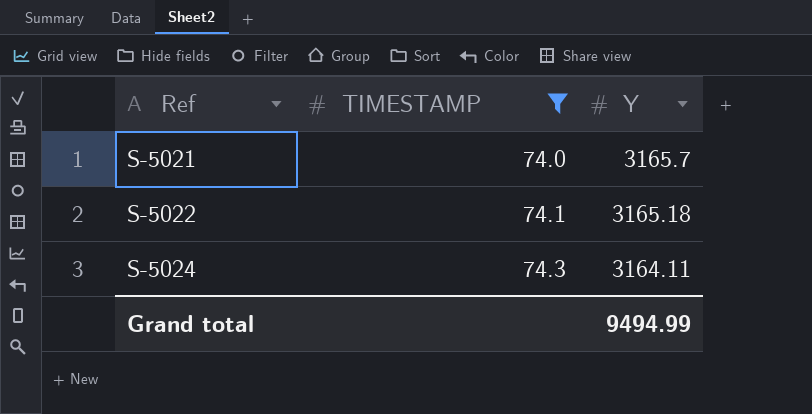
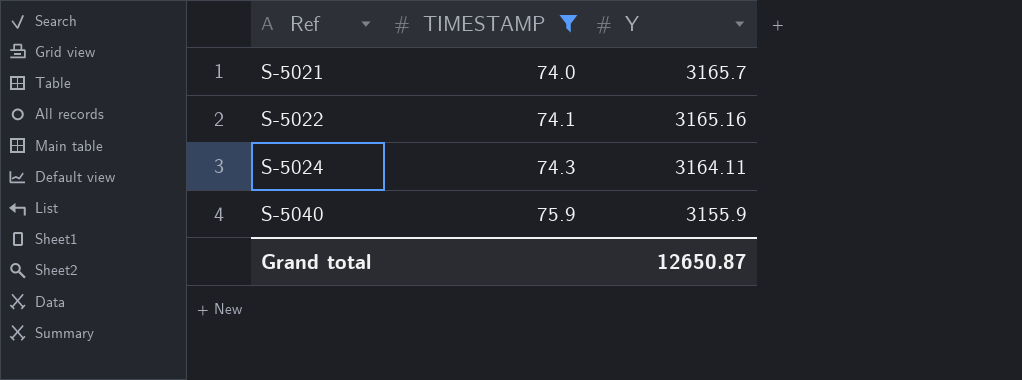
S-5022 | Y: 3165.18 -> 3165.16
row S-5040: none -> 75.9 | 3155.9
Grand total | Y: 9494.99 -> 12650.87

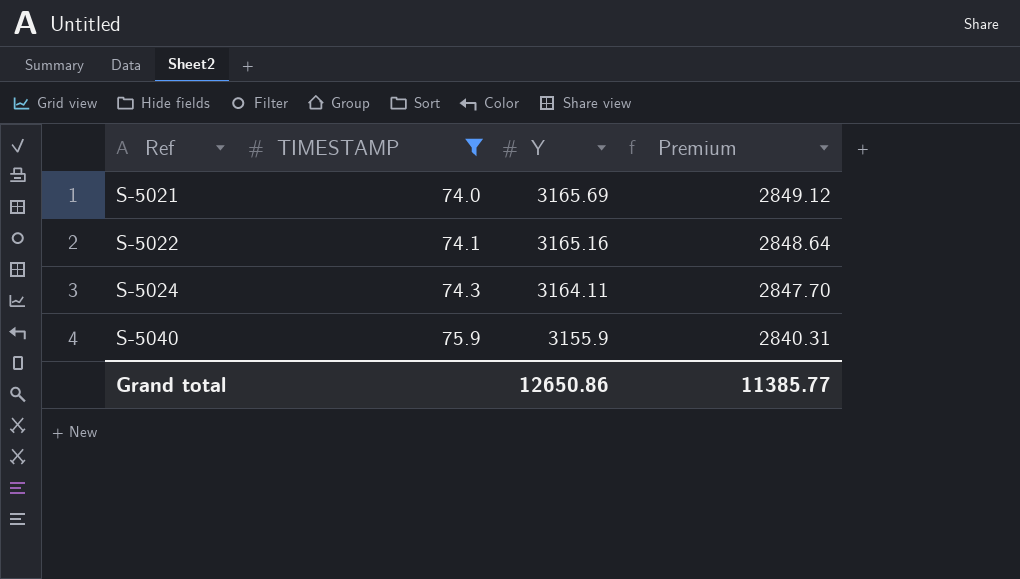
column Premium | formula: none -> [Y] * 0.9
S-5021 | Y: 3165.7 -> 3165.69
Grand total | Y: 12650.87 -> 12650.86

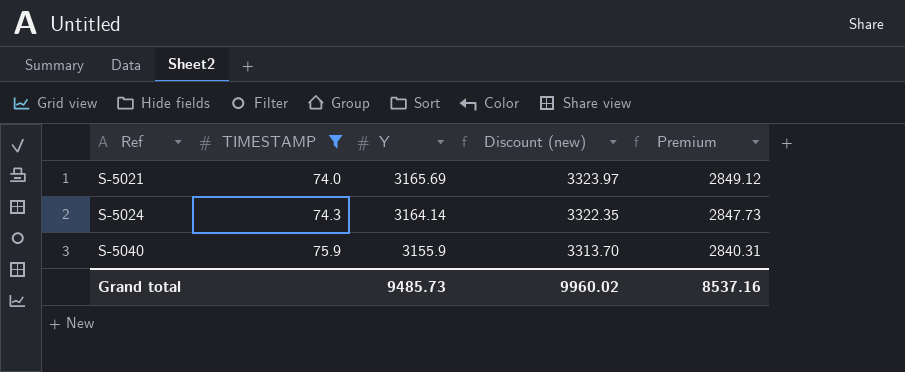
column Discount (new) | formula: none -> [Y] * 1.05
row S-5022: 74.1 | 3165.16 | 2848.64 -> none
S-5024 | Y: 3164.11 -> 3164.14
S-5024 | Premium: 2847.70 -> 2847.73
Grand total | Y: 12650.86 -> 9485.73
Grand total | Premium: 11385.77 -> 8537.16

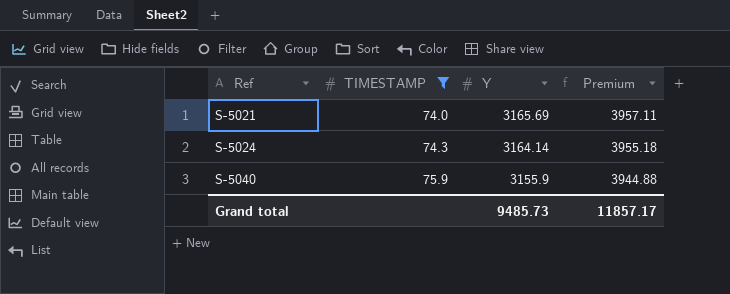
column Discount (new) | formula: [Y] * 1.05 -> none
column Premium | formula: [Y] * 0.9 -> [Y] * 1.25
Grand total | Premium: 8537.16 -> 11857.17

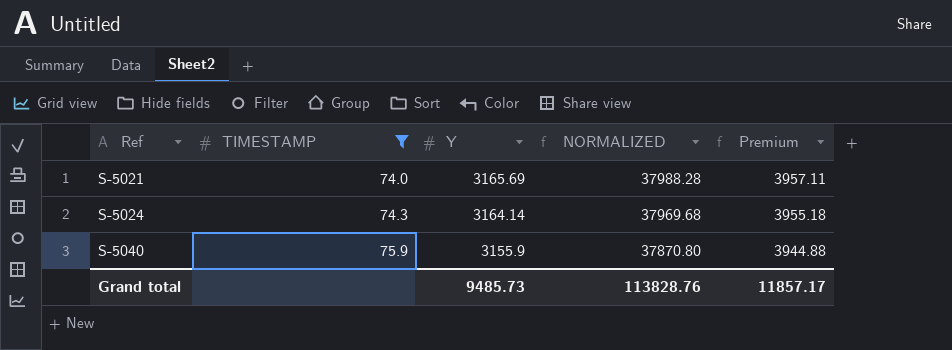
column NORMALIZED | formula: none -> [Y] * 12

